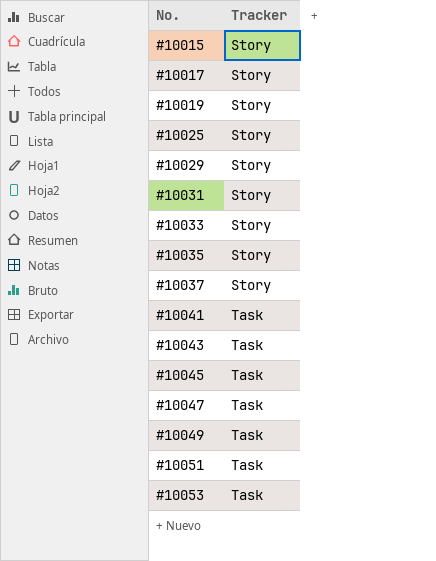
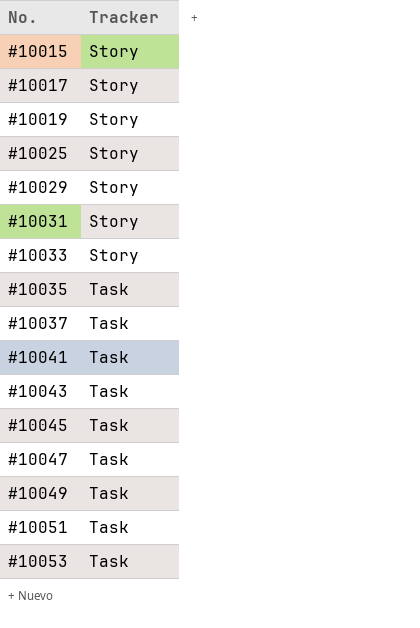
#10035 | Tracker: Story -> Task
#10037 | Tracker: Story -> Task

